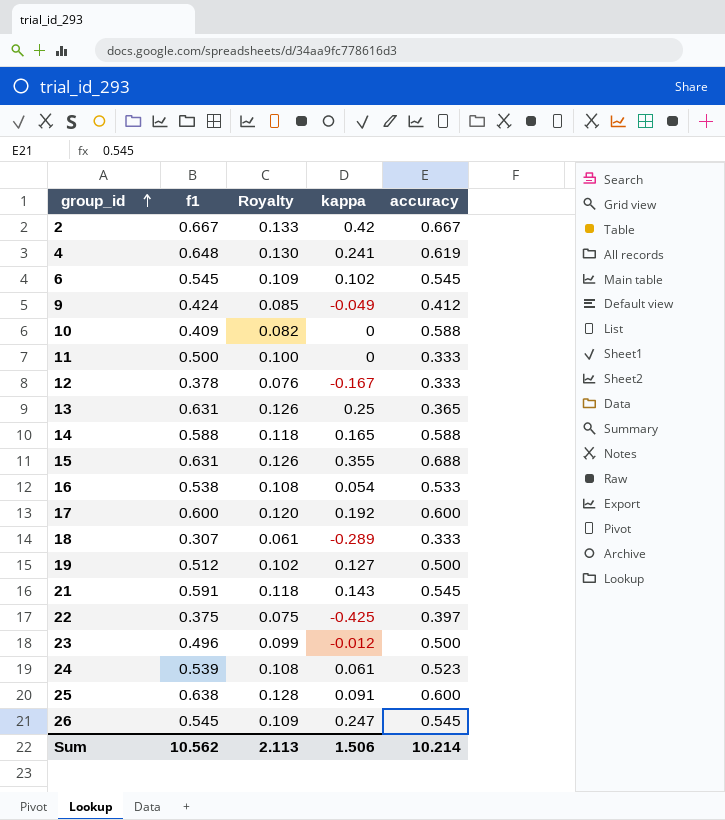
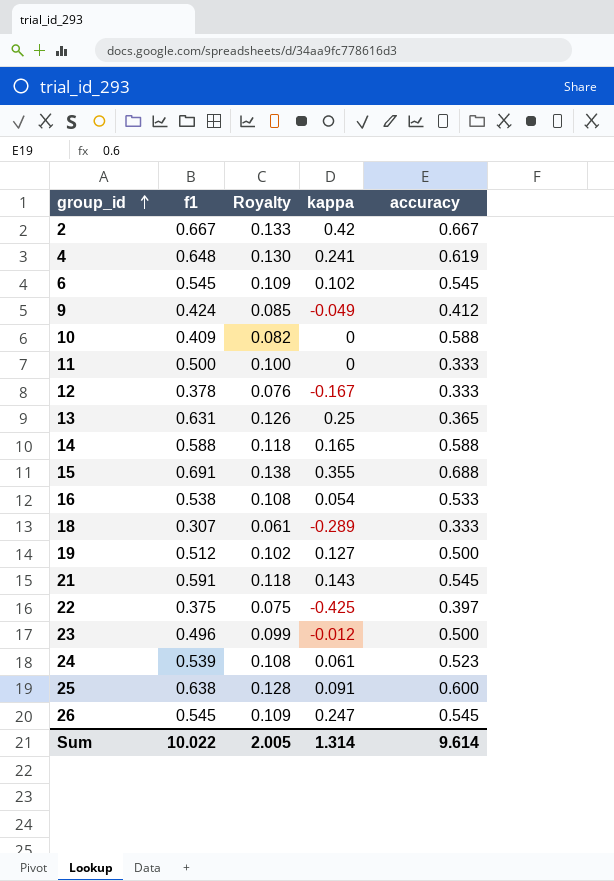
row 17: 0.600 | 0.120 | 0.192 | 0.600 -> none
15 | f1: 0.631 -> 0.691
15 | Royalty: 0.126 -> 0.138
Sum | f1: 10.562 -> 10.022
Sum | Royalty: 2.113 -> 2.005
Sum | kappa: 1.506 -> 1.314
Sum | accuracy: 10.214 -> 9.614

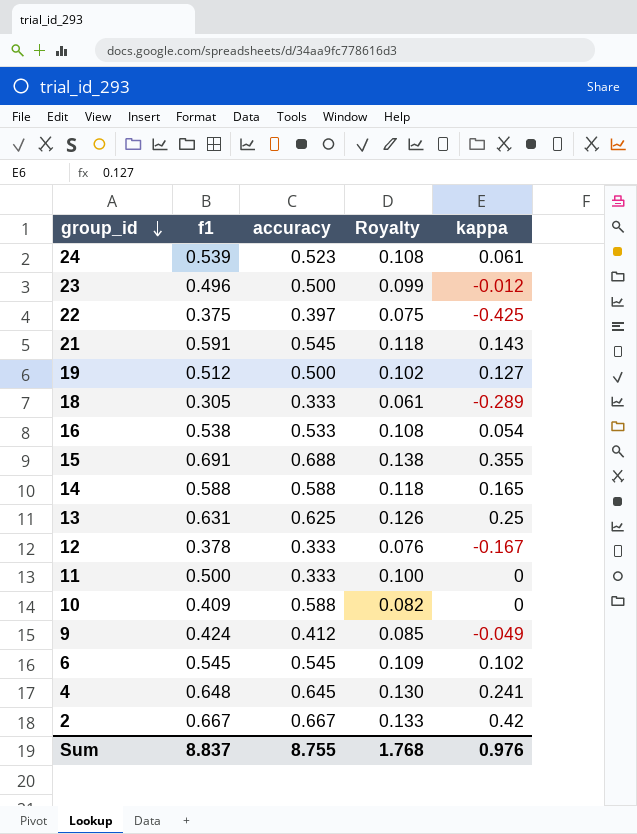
row order: group_id ascending -> group_id descending
column accuracy | position: 5 -> 3
row 25: 0.638 | 0.128 | 0.091 | 0.600 -> none
row 26: 0.545 | 0.109 | 0.247 | 0.545 -> none
18 | f1: 0.307 -> 0.305
13 | accuracy: 0.365 -> 0.625
4 | accuracy: 0.619 -> 0.645
Sum | f1: 10.022 -> 8.837
Sum | accuracy: 9.614 -> 8.755
Sum | Royalty: 2.005 -> 1.768
Sum | kappa: 1.314 -> 0.976

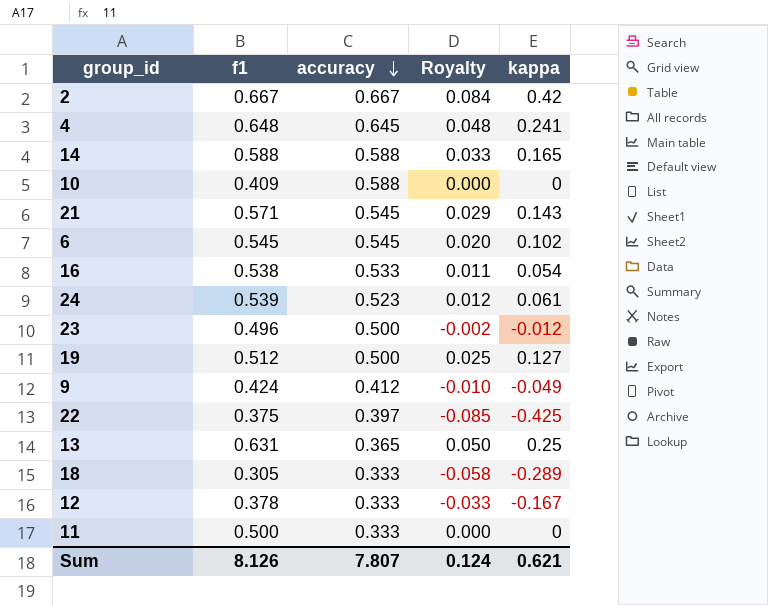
row order: group_id descending -> accuracy descending
column Royalty | formula: [f1] * 0.2 -> [kappa] * 0.2
row 15: 0.691 | 0.688 | 0.138 | 0.355 -> none
21 | f1: 0.591 -> 0.571
13 | accuracy: 0.625 -> 0.365
Sum | f1: 8.837 -> 8.126
Sum | accuracy: 8.755 -> 7.807
Sum | Royalty: 1.768 -> 0.124
Sum | kappa: 0.976 -> 0.621

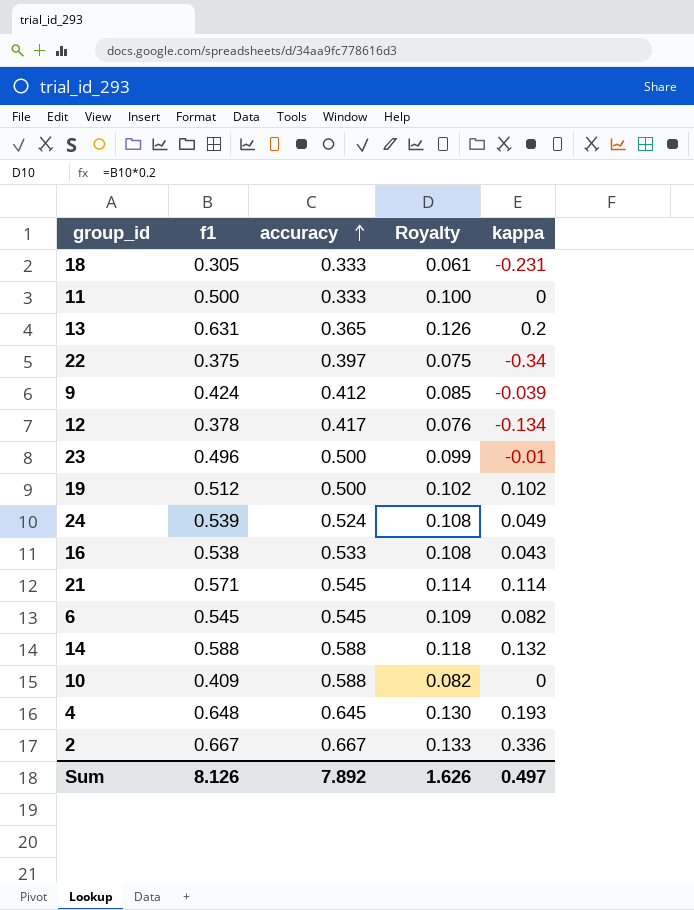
row order: accuracy descending -> accuracy ascending
column Royalty | formula: [kappa] * 0.2 -> [f1] * 0.2
18 | kappa: -0.289 -> -0.231
13 | kappa: 0.25 -> 0.2
22 | kappa: -0.425 -> -0.34
9 | kappa: -0.049 -> -0.039
12 | accuracy: 0.333 -> 0.417
12 | kappa: -0.167 -> -0.134
23 | kappa: -0.012 -> -0.01
19 | kappa: 0.127 -> 0.102
24 | accuracy: 0.523 -> 0.524
24 | kappa: 0.061 -> 0.049
16 | kappa: 0.054 -> 0.043
21 | kappa: 0.143 -> 0.114
6 | kappa: 0.102 -> 0.082
14 | kappa: 0.165 -> 0.132
4 | kappa: 0.241 -> 0.193
2 | kappa: 0.42 -> 0.336
Sum | accuracy: 7.807 -> 7.892
Sum | Royalty: 0.124 -> 1.626
Sum | kappa: 0.621 -> 0.497

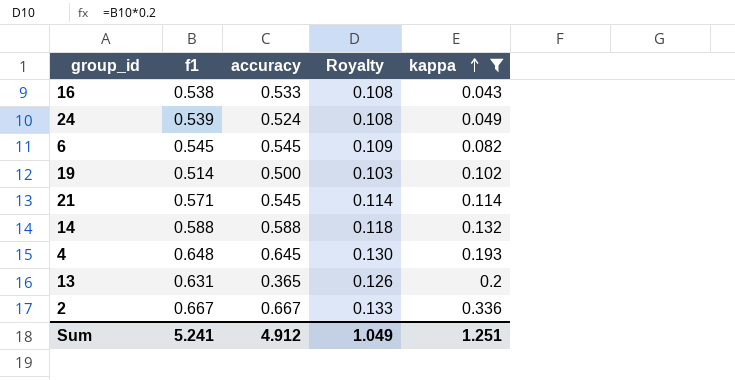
filter: none -> kappa >= 0.043
row order: accuracy ascending -> kappa ascending
19 | f1: 0.512 -> 0.514
19 | Royalty: 0.102 -> 0.103
Sum | f1: 8.126 -> 5.241
Sum | accuracy: 7.892 -> 4.912
Sum | Royalty: 1.626 -> 1.049
Sum | kappa: 0.497 -> 1.251

